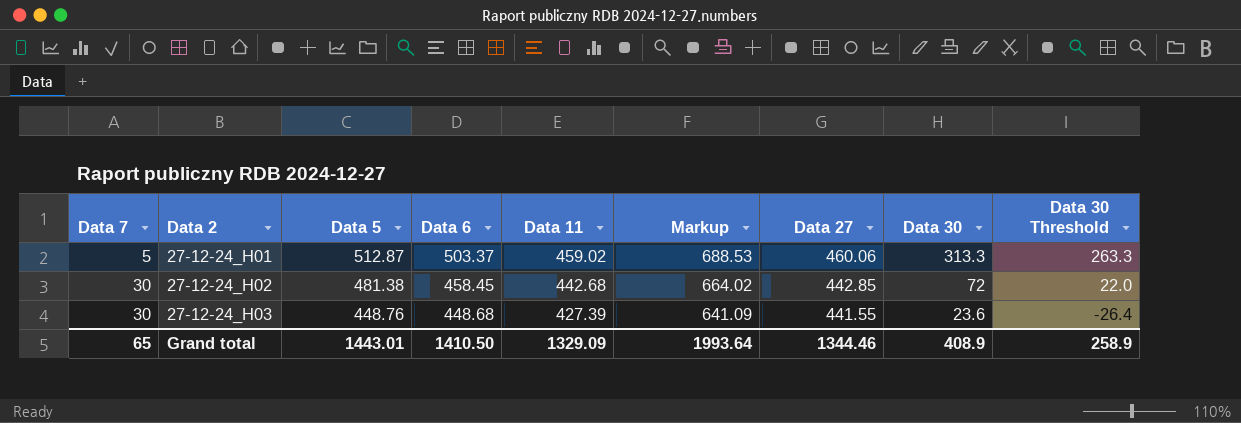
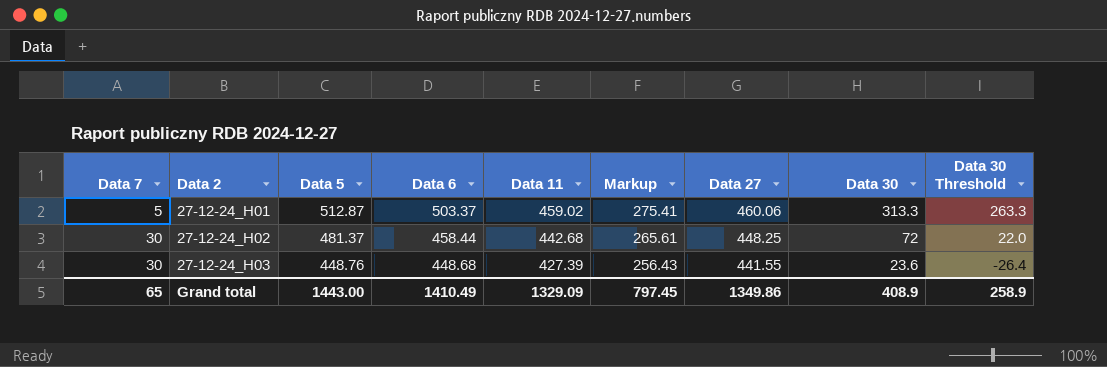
column Markup | formula: [Data 11] * 1.5 -> [Data 11] * 0.6
27-12-24_H02 | Data 5: 481.38 -> 481.37
27-12-24_H02 | Data 6: 458.45 -> 458.44
27-12-24_H02 | Data 27: 442.85 -> 448.25
Grand total | Data 5: 1443.01 -> 1443.00
Grand total | Data 6: 1410.50 -> 1410.49
Grand total | Markup: 1993.64 -> 797.45
Grand total | Data 27: 1344.46 -> 1349.86

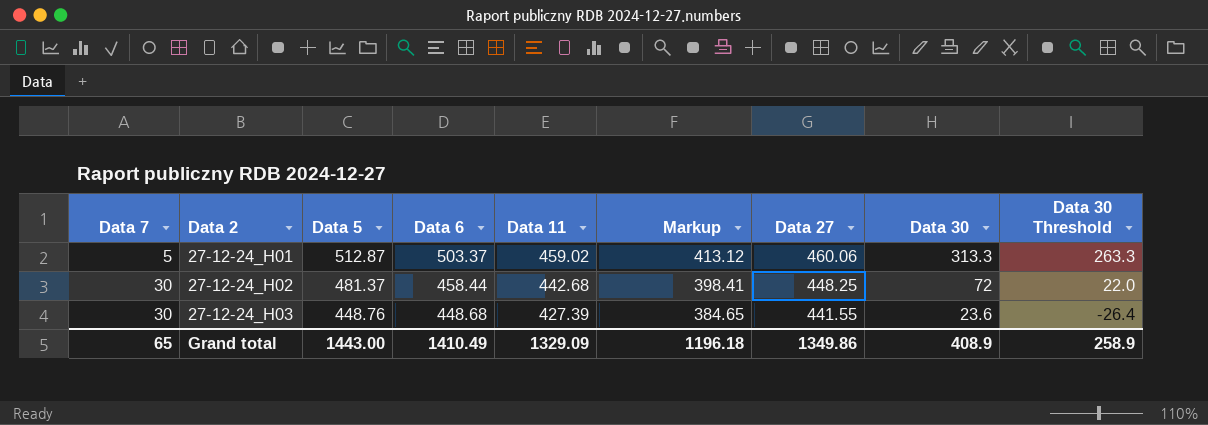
column Markup | formula: [Data 11] * 0.6 -> [Data 11] * 0.9
Grand total | Markup: 797.45 -> 1196.18

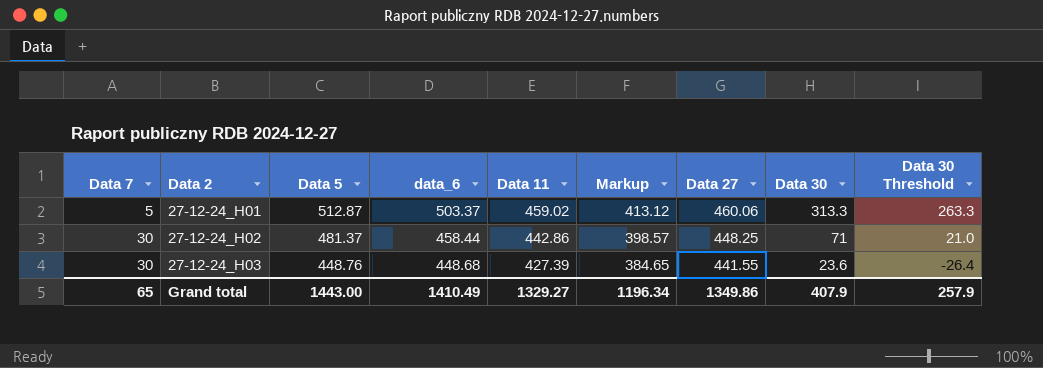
column name: Data 6 -> data_6
27-12-24_H02 | Data 11: 442.68 -> 442.86
27-12-24_H02 | Markup: 398.41 -> 398.57
27-12-24_H02 | Data 30: 72 -> 71
27-12-24_H02 | Data 30 Threshold: 22.0 -> 21.0
Grand total | Data 11: 1329.09 -> 1329.27
Grand total | Markup: 1196.18 -> 1196.34
Grand total | Data 30: 408.9 -> 407.9
Grand total | Data 30 Threshold: 258.9 -> 257.9

